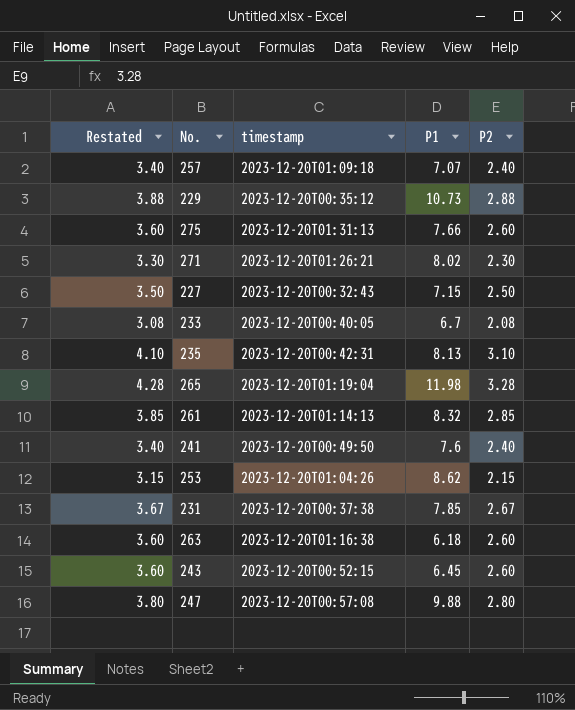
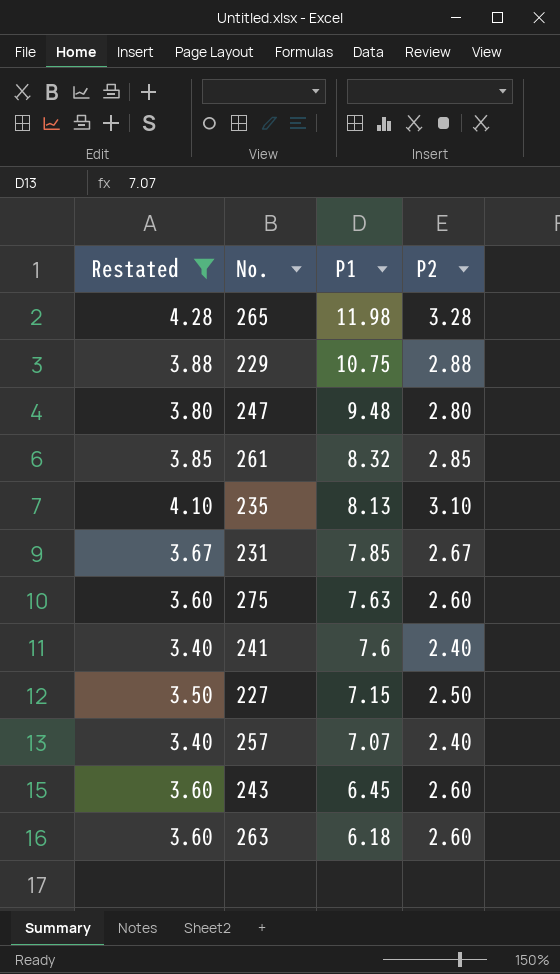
filter: none -> Restated >= 3.40
row order: none -> P1 descending
column timestamp | position: 3 -> none
229 | P1: 10.73 -> 10.75
247 | P1: 9.88 -> 9.48
275 | P1: 7.66 -> 7.63

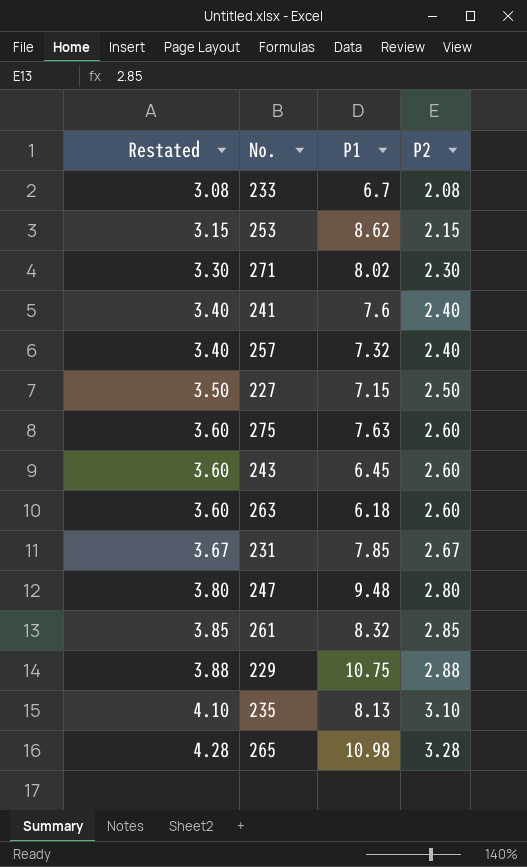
filter: Restated >= 3.40 -> none
row order: P1 descending -> Restated ascending
257 | P1: 7.07 -> 7.32
265 | P1: 11.98 -> 10.98

